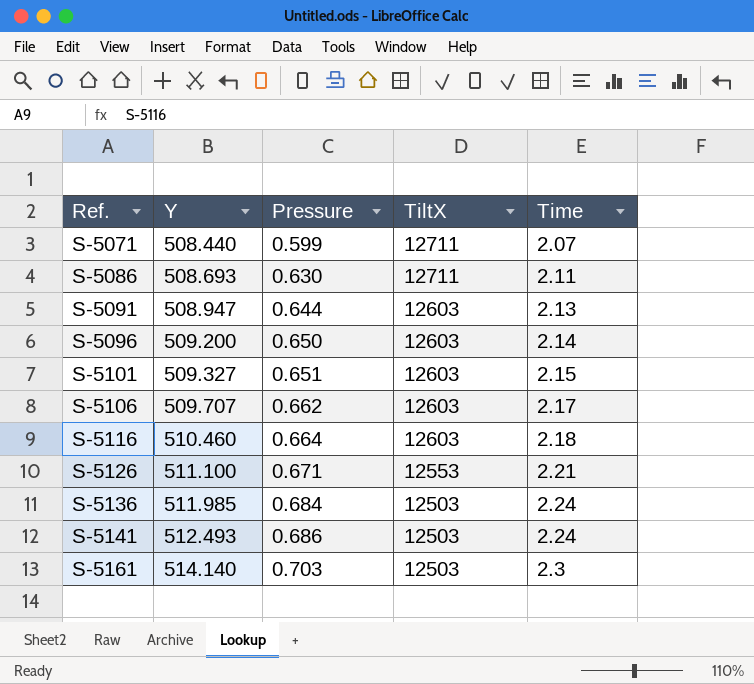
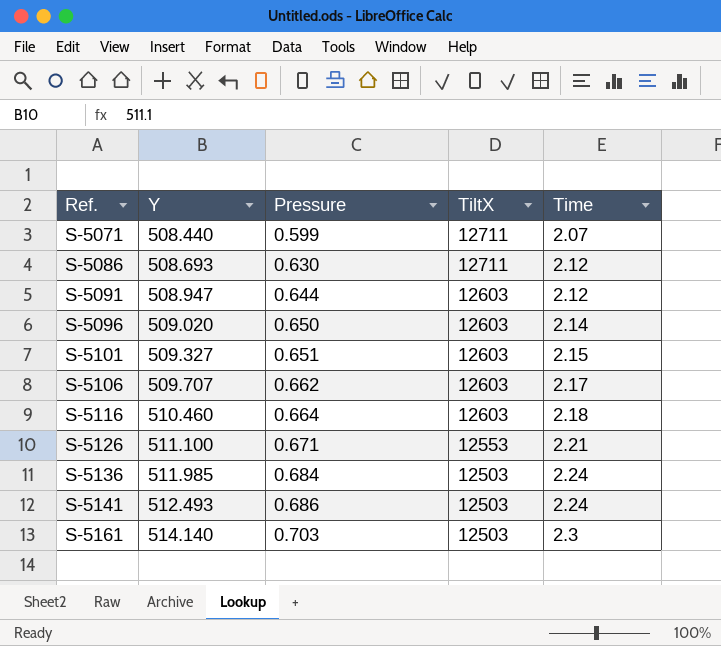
S-5086 | Time: 2.11 -> 2.12
S-5091 | Time: 2.13 -> 2.12
S-5096 | Y: 509.200 -> 509.020

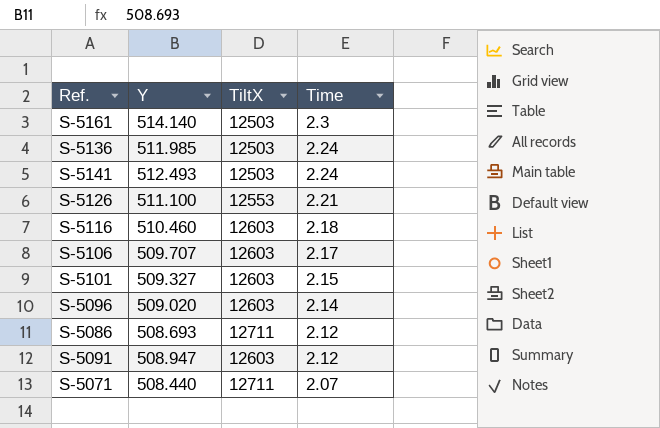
row order: Ref. ascending -> Time descending
column Pressure | position: 3 -> none

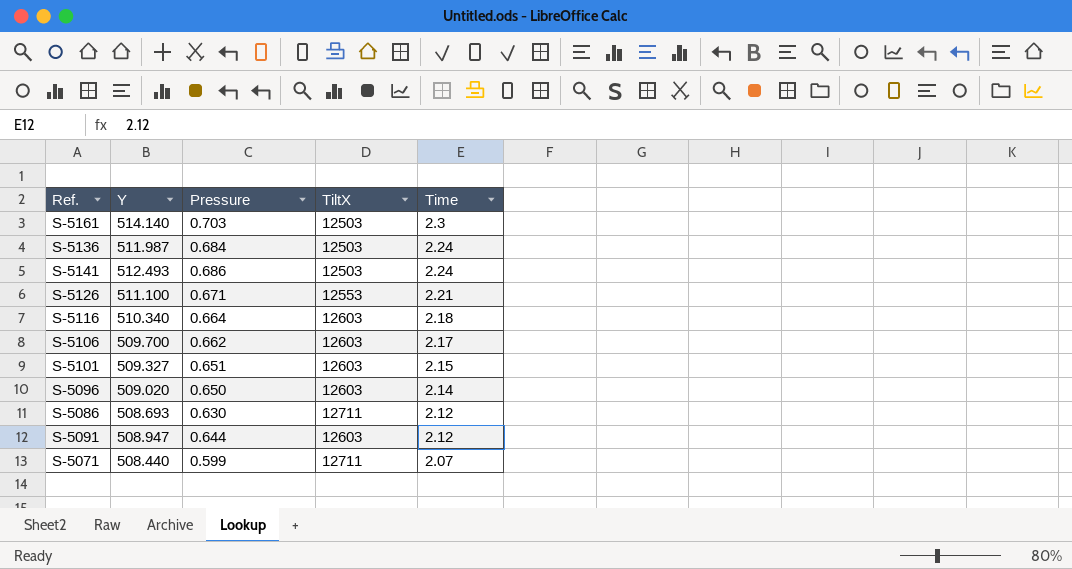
column Pressure | position: none -> 3
S-5136 | Y: 511.985 -> 511.987
S-5116 | Y: 510.460 -> 510.340
S-5106 | Y: 509.707 -> 509.700

